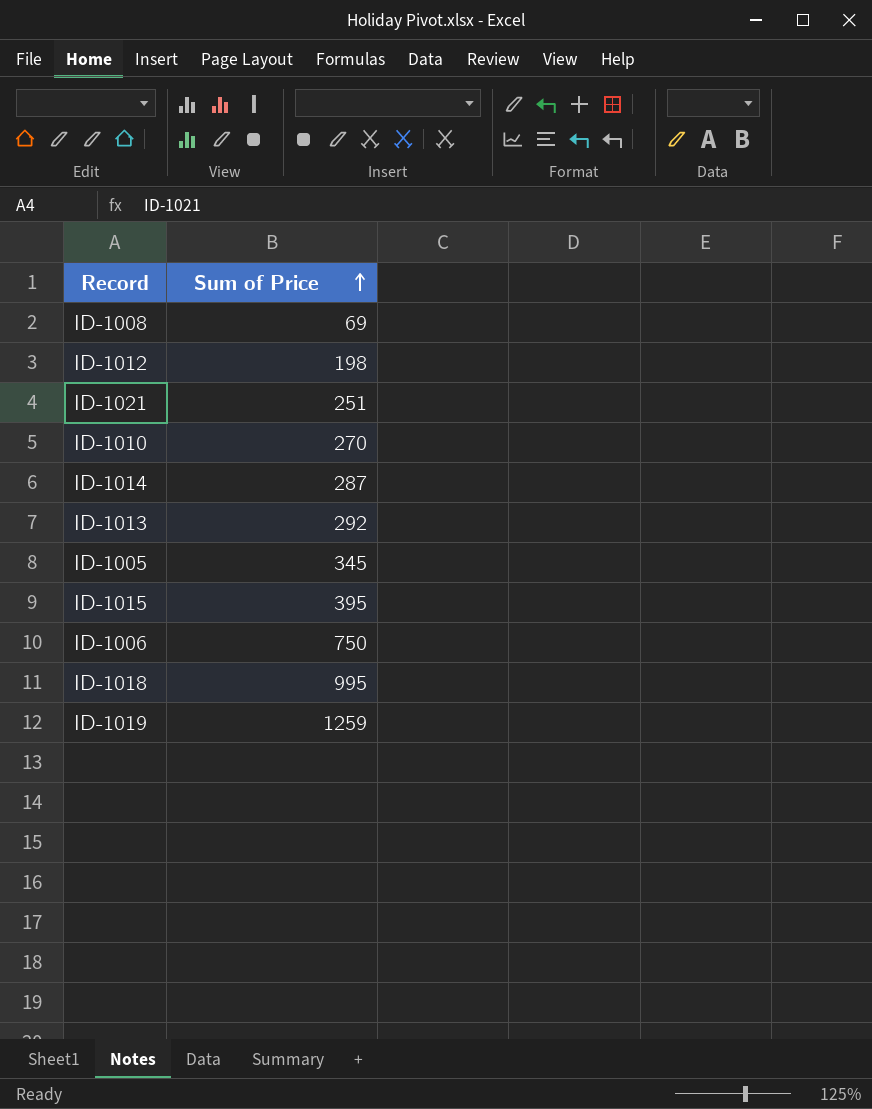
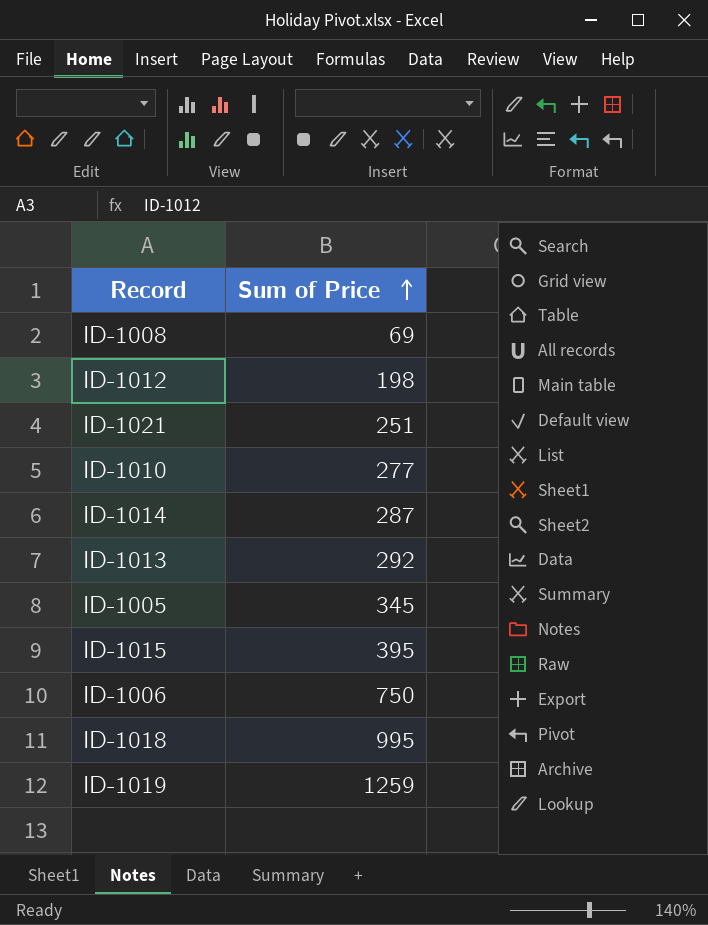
ID-1010 | Sum of Price: 270 -> 277

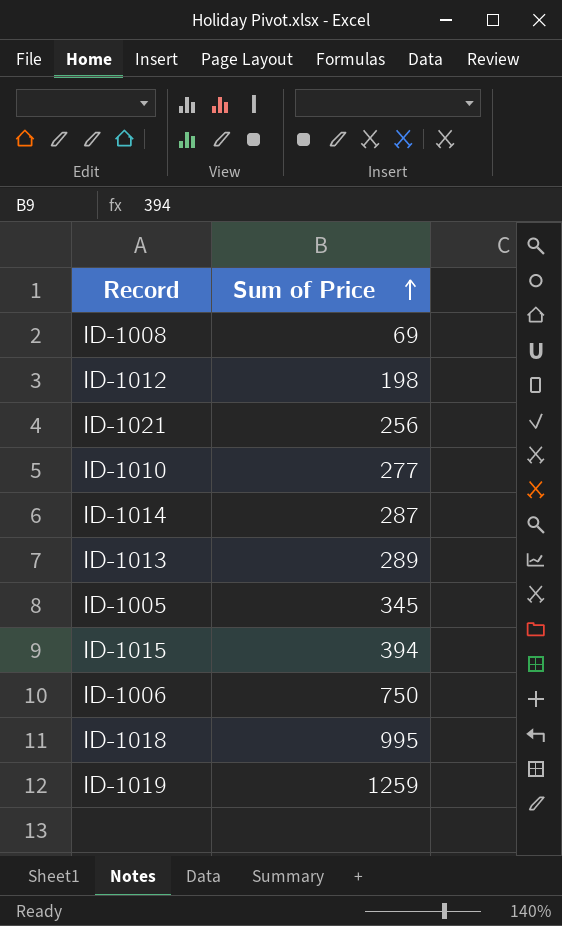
ID-1021 | Sum of Price: 251 -> 256
ID-1013 | Sum of Price: 292 -> 289
ID-1015 | Sum of Price: 395 -> 394

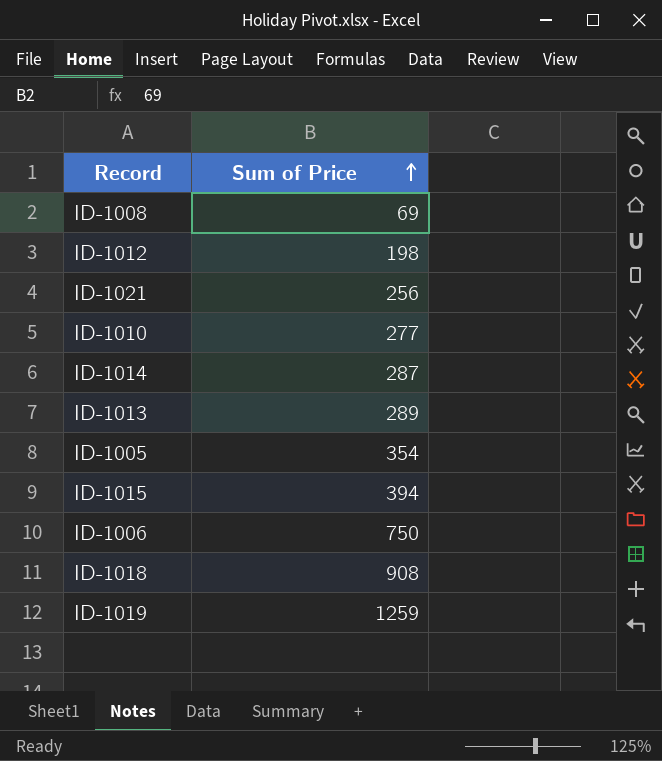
ID-1005 | Sum of Price: 345 -> 354
ID-1018 | Sum of Price: 995 -> 908

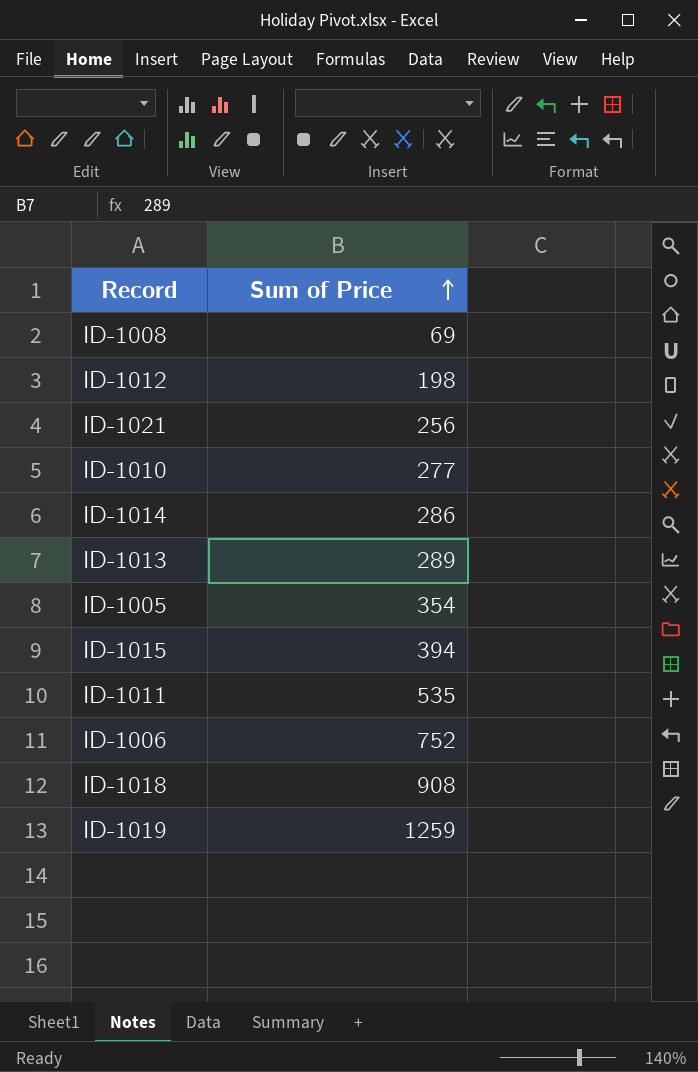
ID-1014 | Sum of Price: 287 -> 286
row ID-1011: none -> 535
ID-1006 | Sum of Price: 750 -> 752

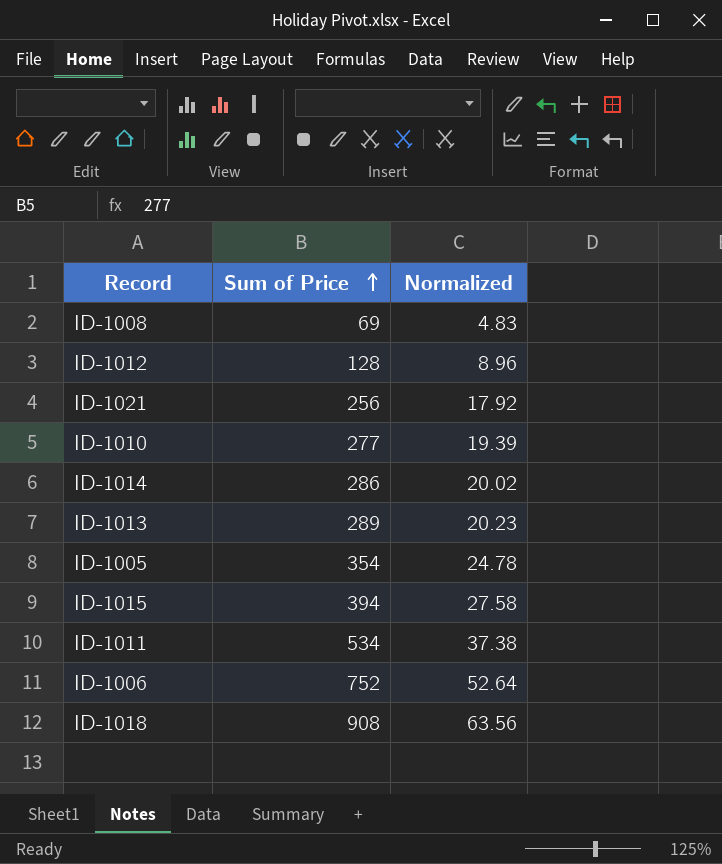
column Normalized | formula: none -> [Sum of Price] * 0.07
row ID-1019: 1259 -> none
ID-1012 | Sum of Price: 198 -> 128
ID-1011 | Sum of Price: 535 -> 534

